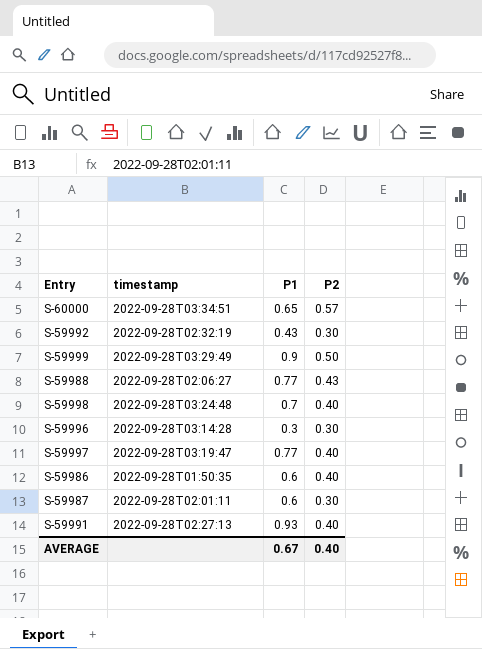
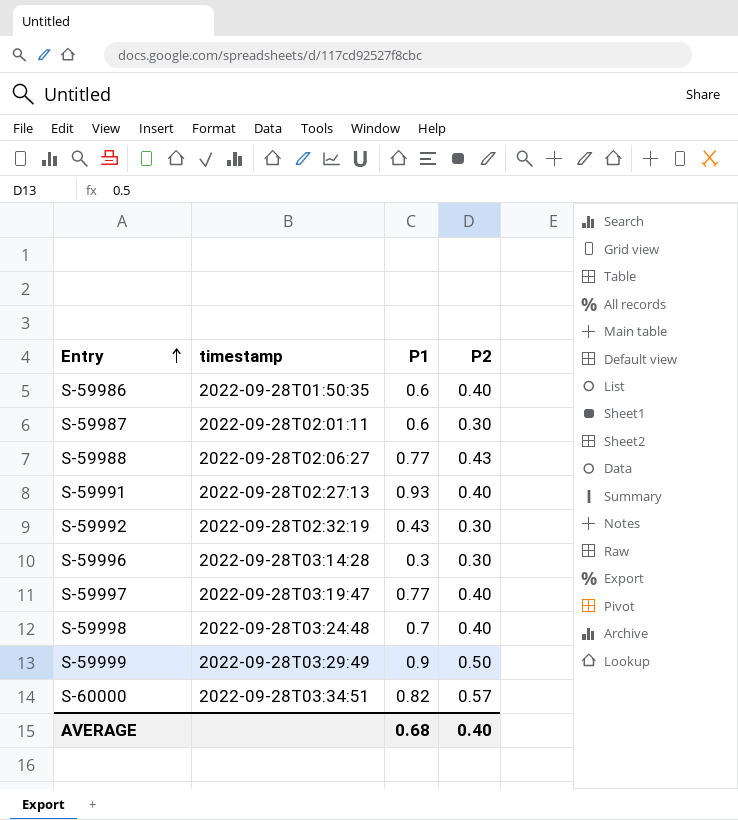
row order: none -> Entry ascending
S-60000 | P1: 0.65 -> 0.82
AVERAGE | P1: 0.67 -> 0.68

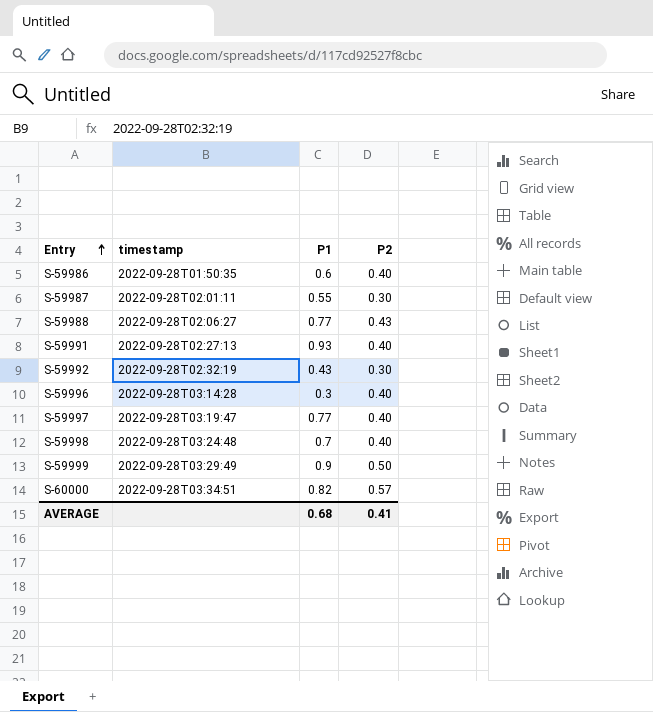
S-59987 | P1: 0.6 -> 0.55
S-59996 | P2: 0.30 -> 0.40
AVERAGE | P2: 0.40 -> 0.41

